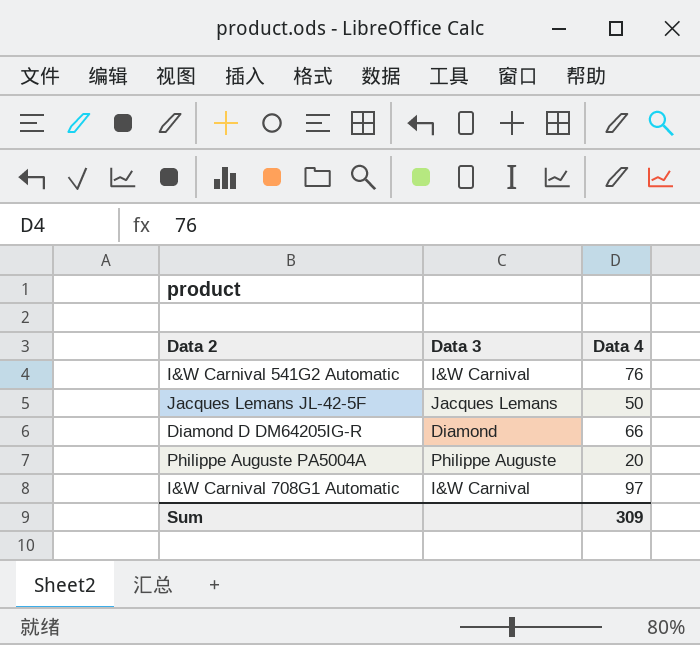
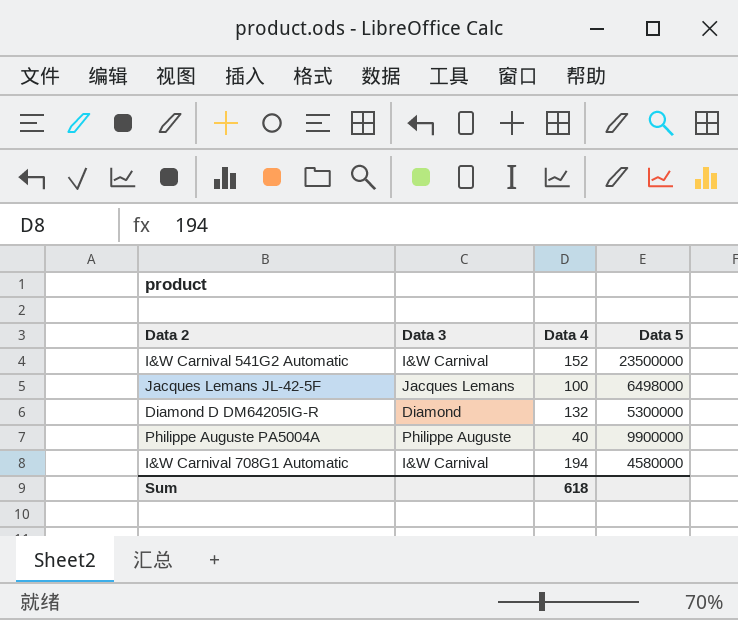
column Data 5 | position: none -> 4
I&W Carnival 541G2 Automatic | Data 4: 76 -> 152
Jacques Lemans JL-42-5F | Data 4: 50 -> 100
Diamond D DM64205IG-R | Data 4: 66 -> 132
Philippe Auguste PA5004A | Data 4: 20 -> 40
I&W Carnival 708G1 Automatic | Data 4: 97 -> 194
Sum | Data 4: 309 -> 618

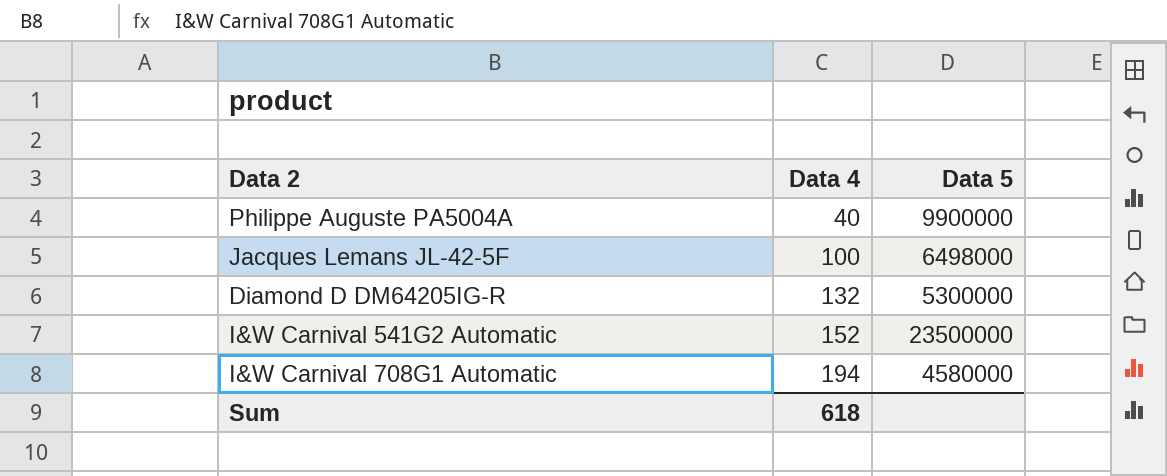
row order: none -> Data 4 ascending
column Data 3 | position: 2 -> none

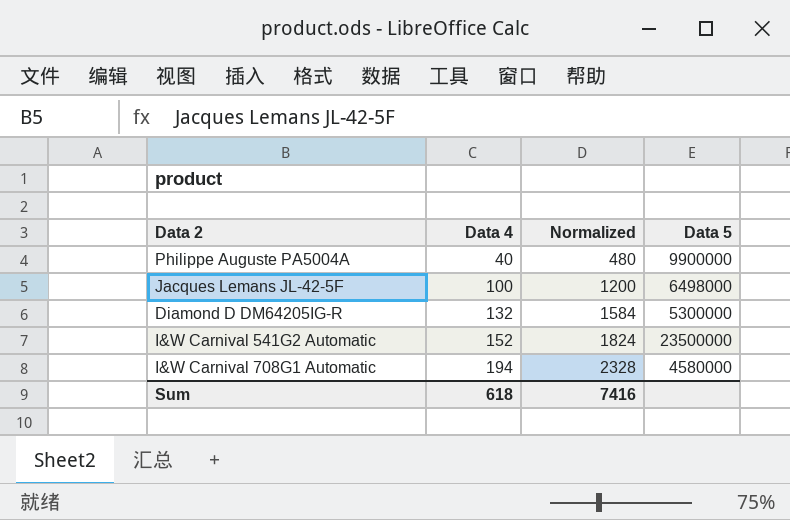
column Normalized | formula: none -> [Data 4] * 12

